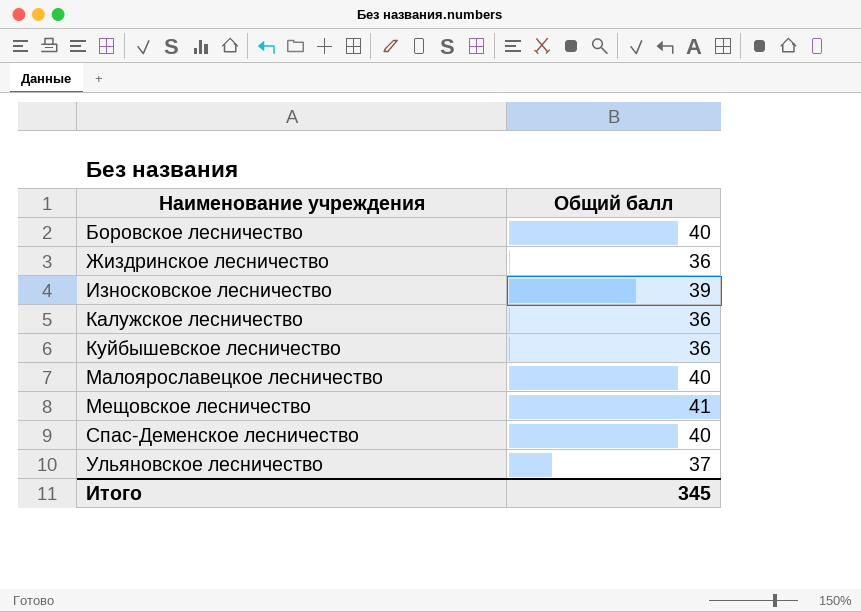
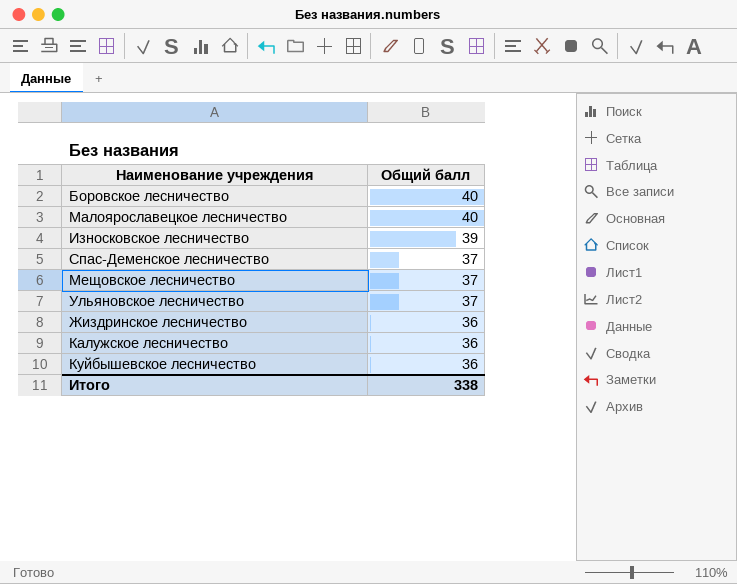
row order: Наименование учреждения ascending -> Общий балл descending
Спас-Деменское лесничество | Общий балл: 40 -> 37
Мещовское лесничество | Общий балл: 41 -> 37
Итого | Общий балл: 345 -> 338

